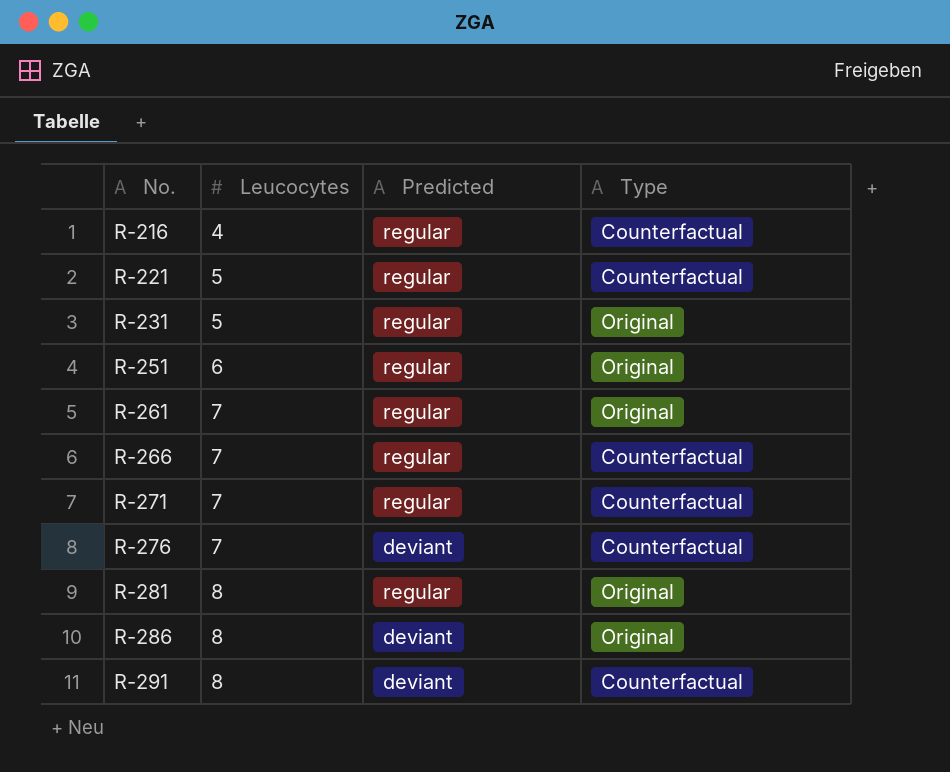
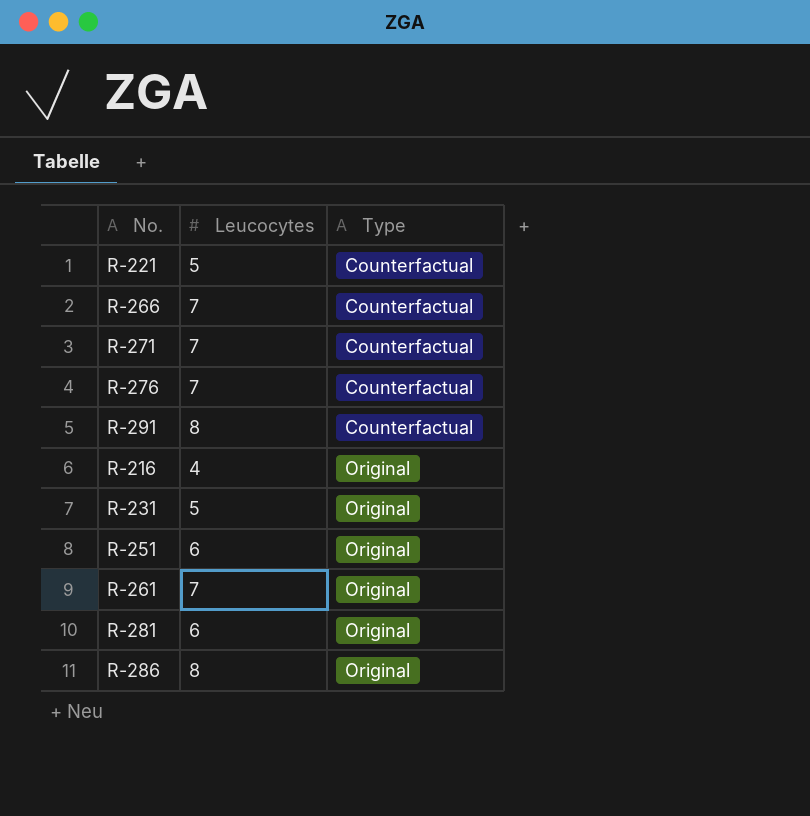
row order: No. ascending -> Type ascending
column Predicted | position: 3 -> none
R-216 | Type: Counterfactual -> Original
R-281 | Leucocytes: 8 -> 6

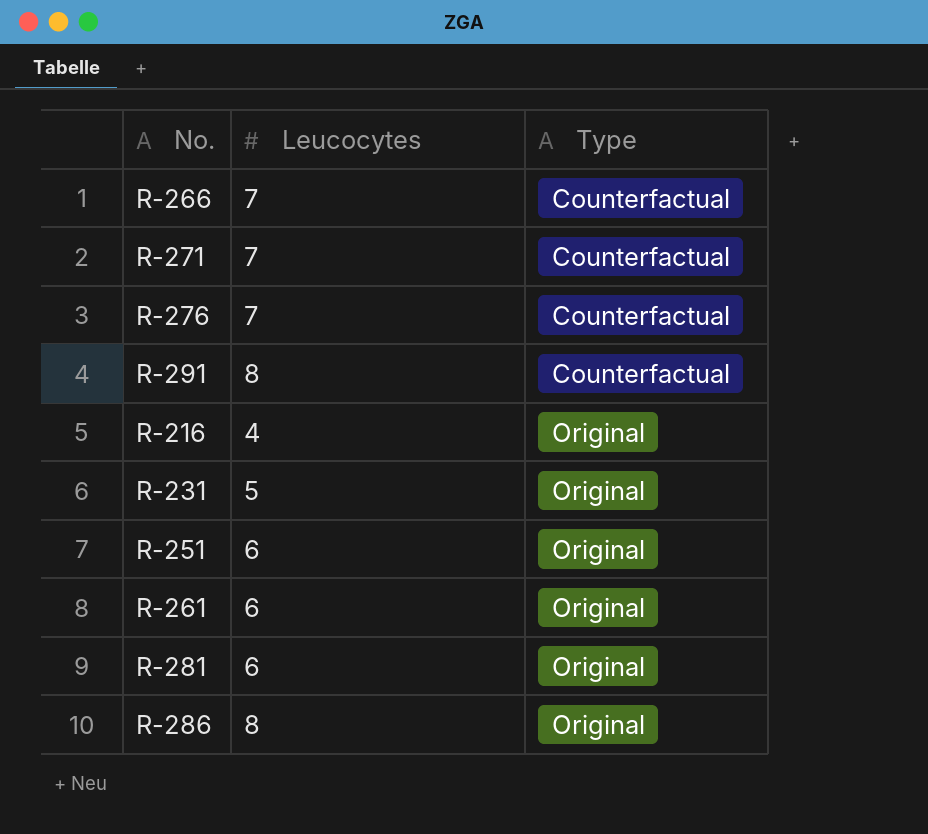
row R-221: 5 | Counterfactual -> none
R-261 | Leucocytes: 7 -> 6

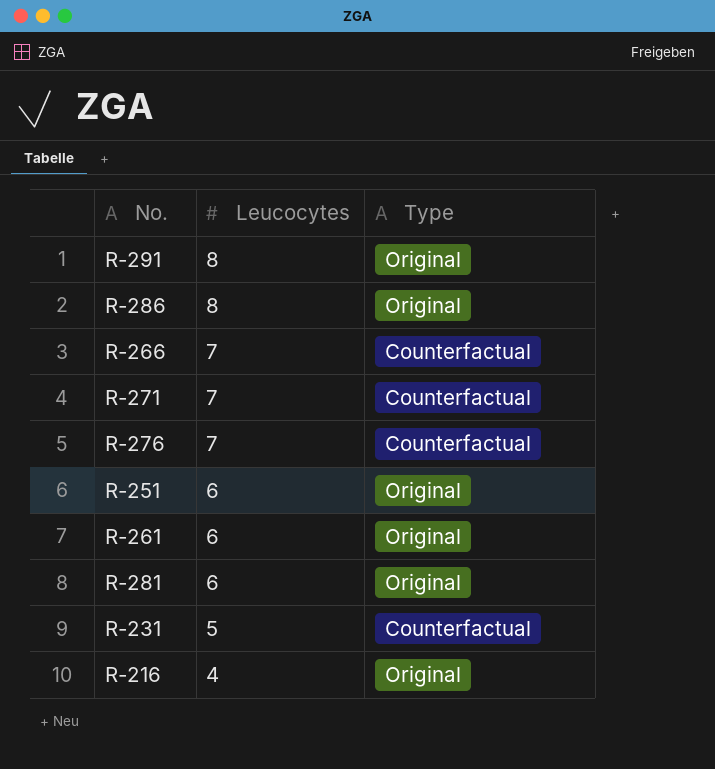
row order: Type ascending -> Leucocytes descending
R-291 | Type: Counterfactual -> Original
R-231 | Type: Original -> Counterfactual

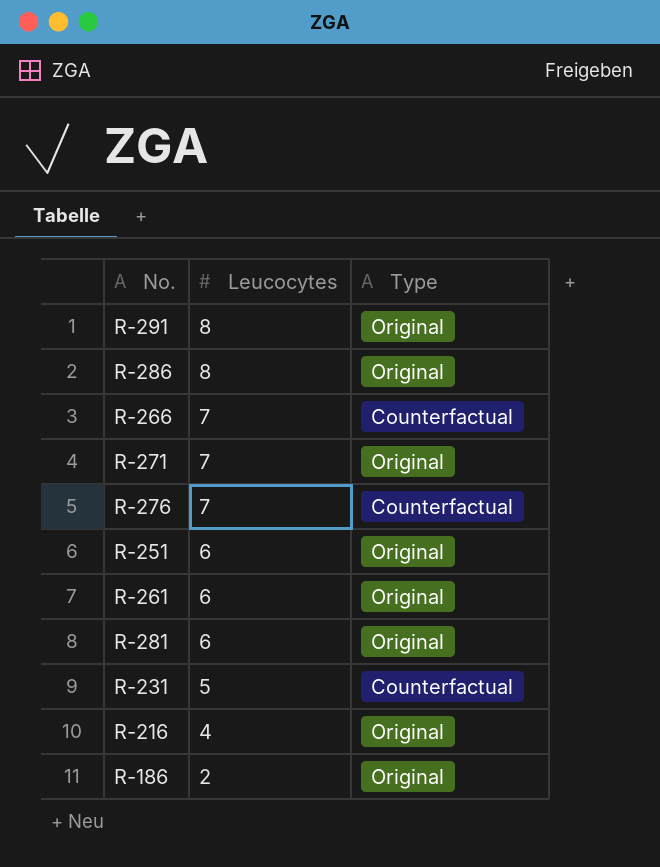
R-271 | Type: Counterfactual -> Original
row R-186: none -> 2 | Original

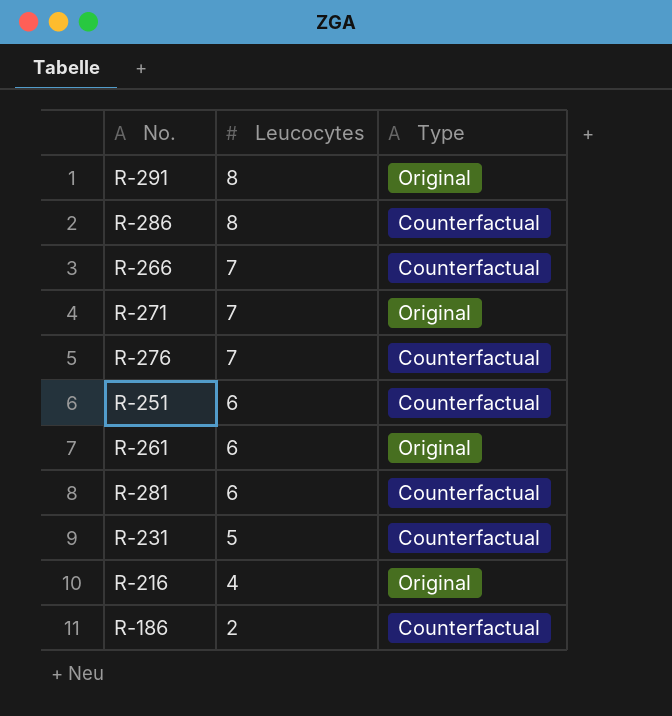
R-286 | Type: Original -> Counterfactual
R-251 | Type: Original -> Counterfactual
R-281 | Type: Original -> Counterfactual
R-186 | Type: Original -> Counterfactual

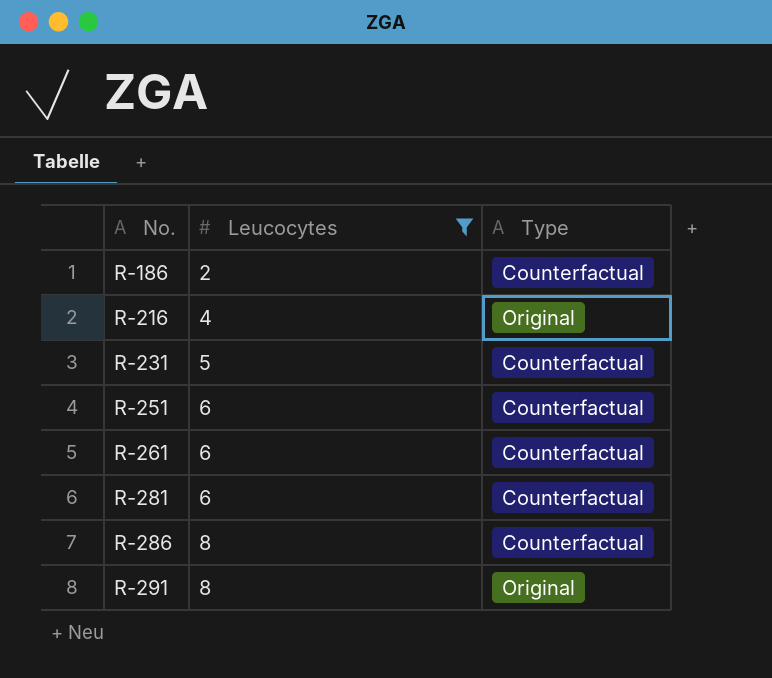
filter: none -> Leucocytes != 7
row order: Leucocytes descending -> No. ascending
R-261 | Type: Original -> Counterfactual

